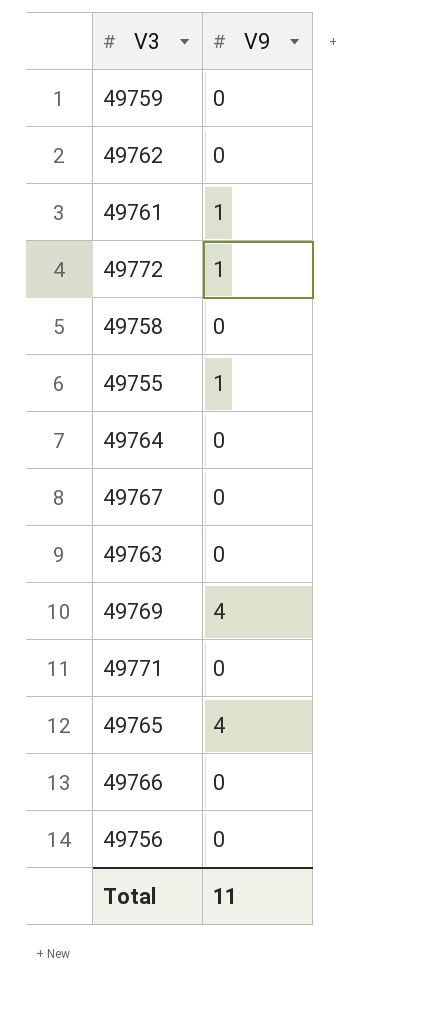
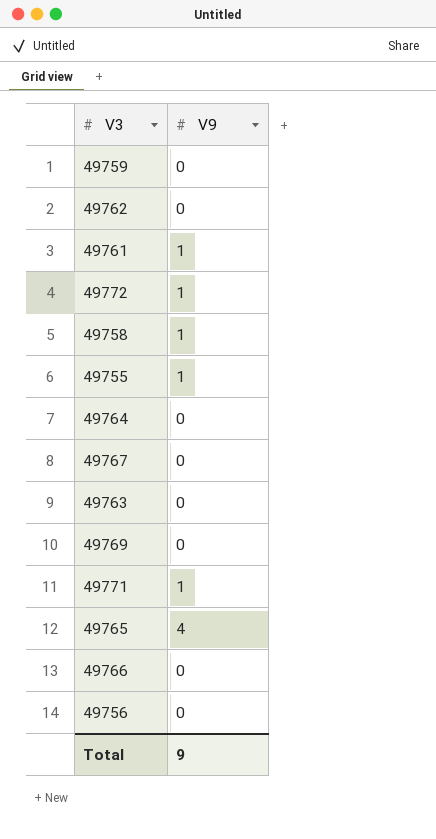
49758 | V9: 0 -> 1
49769 | V9: 4 -> 0
49771 | V9: 0 -> 1
Total | V9: 11 -> 9

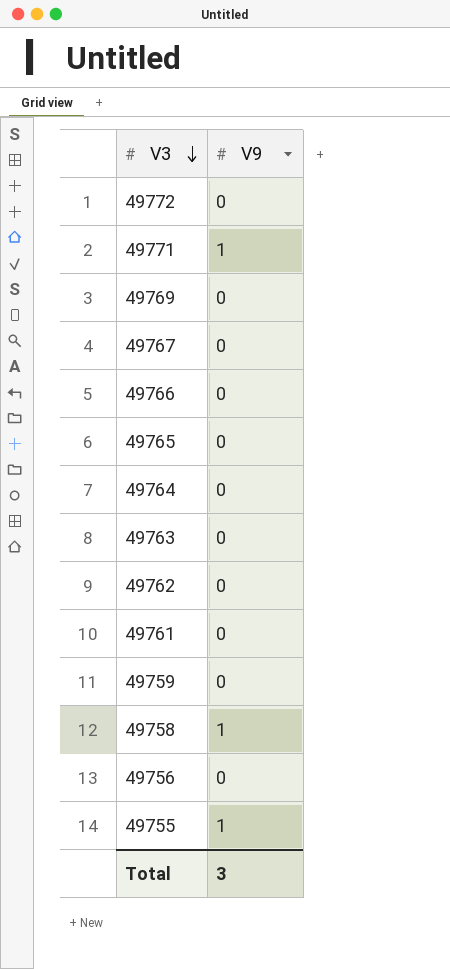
row order: none -> V3 descending
49772 | V9: 1 -> 0
49765 | V9: 4 -> 0
49761 | V9: 1 -> 0
Total | V9: 9 -> 3

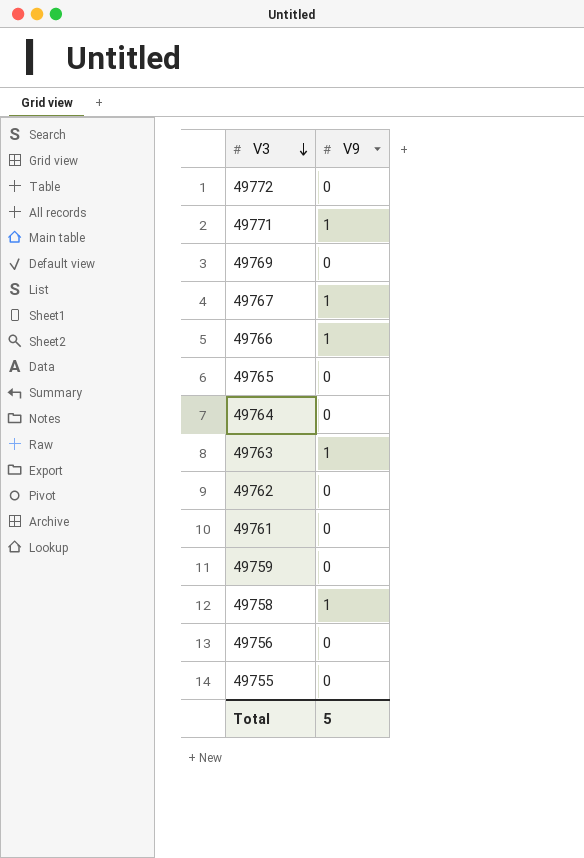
49767 | V9: 0 -> 1
49766 | V9: 0 -> 1
49763 | V9: 0 -> 1
49755 | V9: 1 -> 0
Total | V9: 3 -> 5

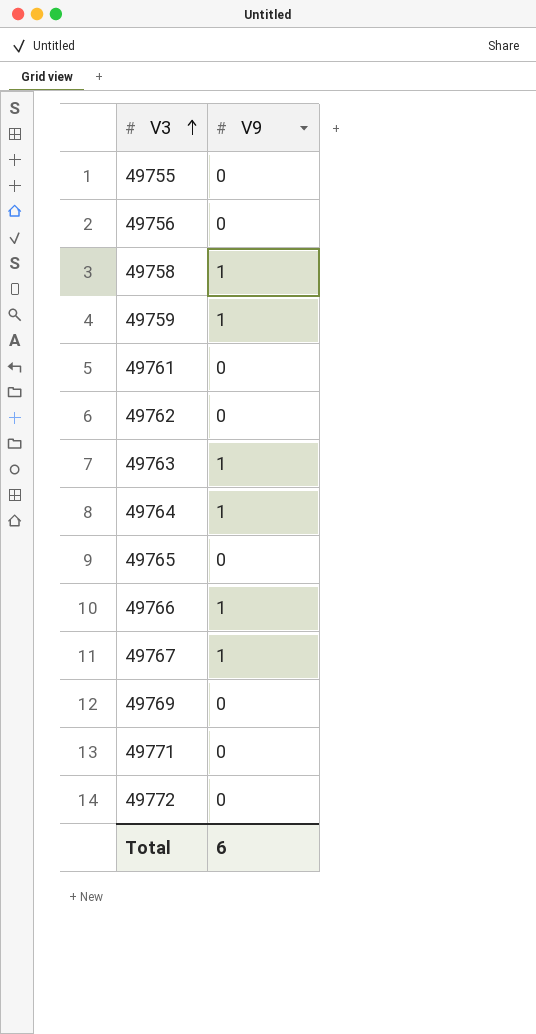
row order: V3 descending -> V3 ascending
49759 | V9: 0 -> 1
49764 | V9: 0 -> 1
49771 | V9: 1 -> 0
Total | V9: 5 -> 6

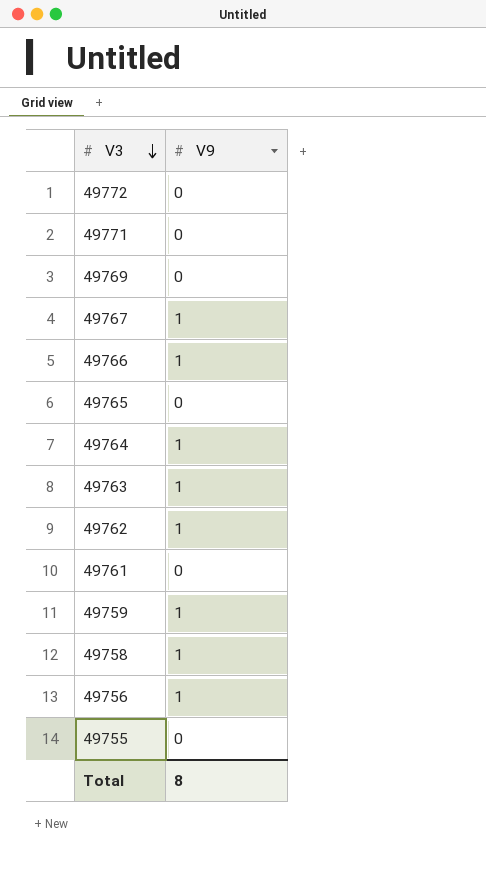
row order: V3 ascending -> V3 descending
49762 | V9: 0 -> 1
49756 | V9: 0 -> 1
Total | V9: 6 -> 8

